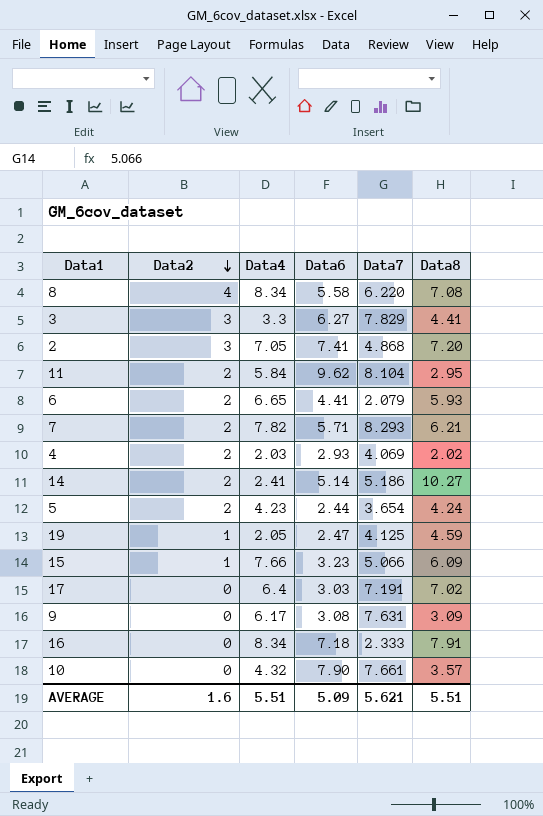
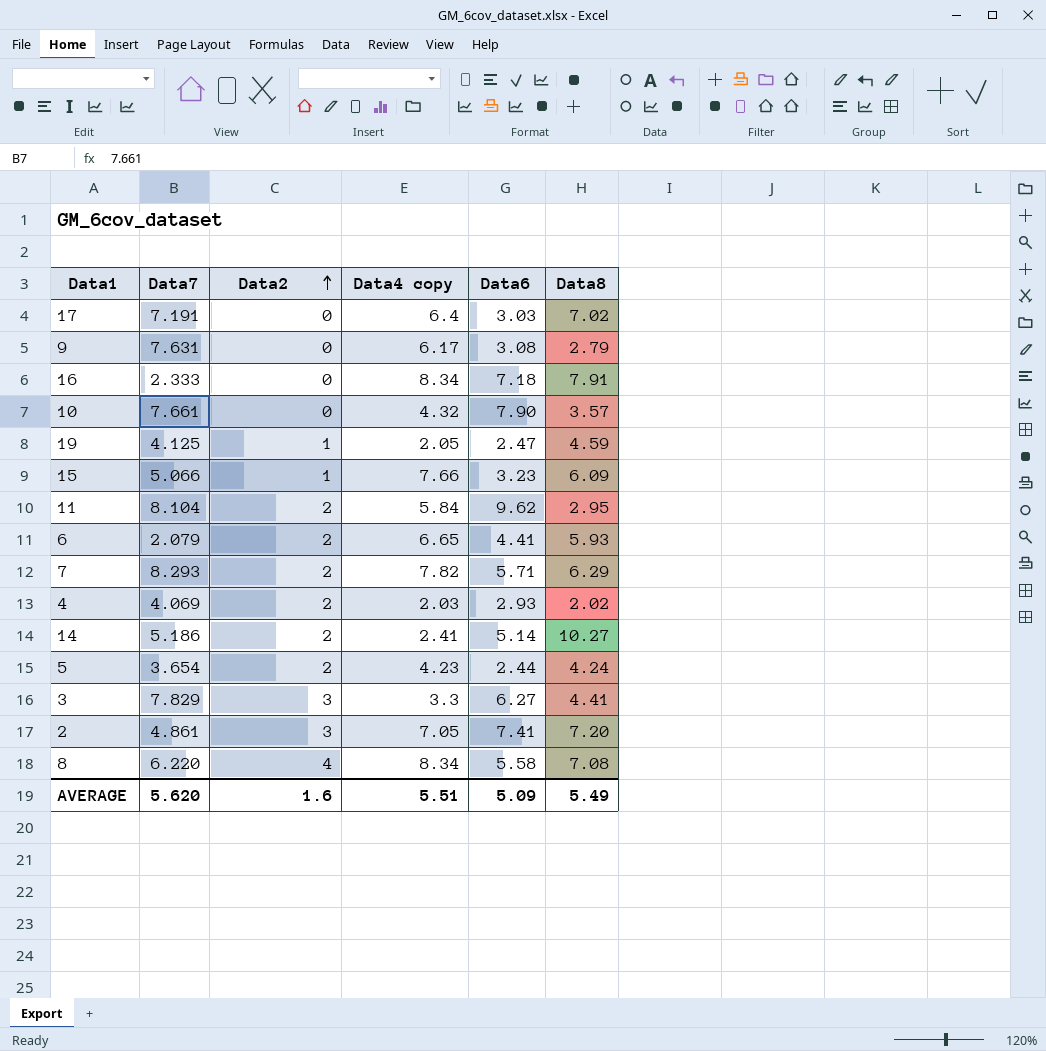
row order: Data2 descending -> Data2 ascending
column Data7 | position: 5 -> 2
column name: Data4 -> Data4 copy
9 | Data8: 3.09 -> 2.79
7 | Data8: 6.21 -> 6.29
2 | Data7: 4.868 -> 4.861
AVERAGE | Data7: 5.621 -> 5.620
AVERAGE | Data8: 5.51 -> 5.49

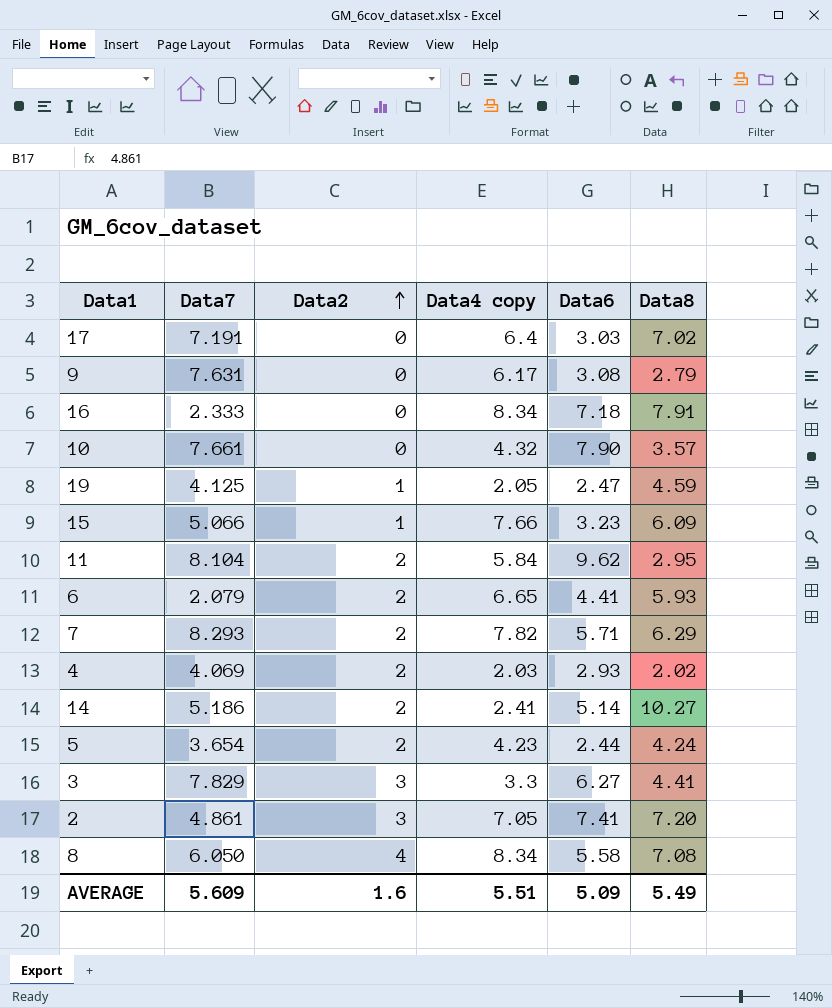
8 | Data7: 6.220 -> 6.050
AVERAGE | Data7: 5.620 -> 5.609

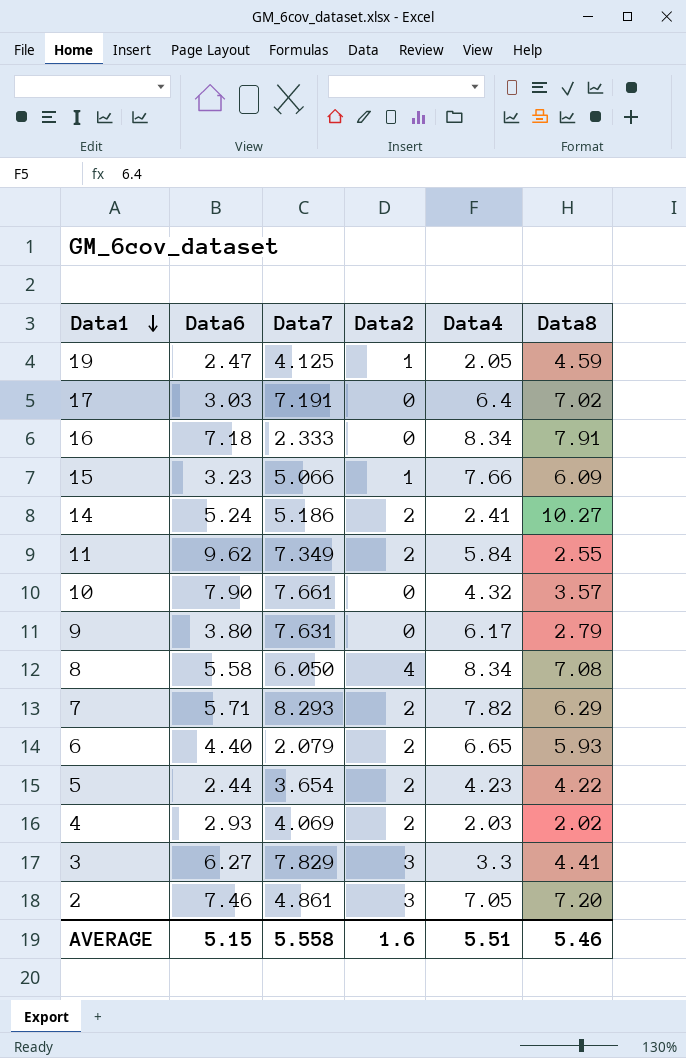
row order: Data2 ascending -> Data1 descending
column Data6 | position: 5 -> 2
column name: Data4 copy -> Data4
14 | Data6: 5.14 -> 5.24
11 | Data7: 8.104 -> 7.349
11 | Data8: 2.95 -> 2.55
9 | Data6: 3.08 -> 3.80
6 | Data6: 4.41 -> 4.40
5 | Data8: 4.24 -> 4.22
2 | Data6: 7.41 -> 7.46
AVERAGE | Data6: 5.09 -> 5.15
AVERAGE | Data7: 5.609 -> 5.558
AVERAGE | Data8: 5.49 -> 5.46

